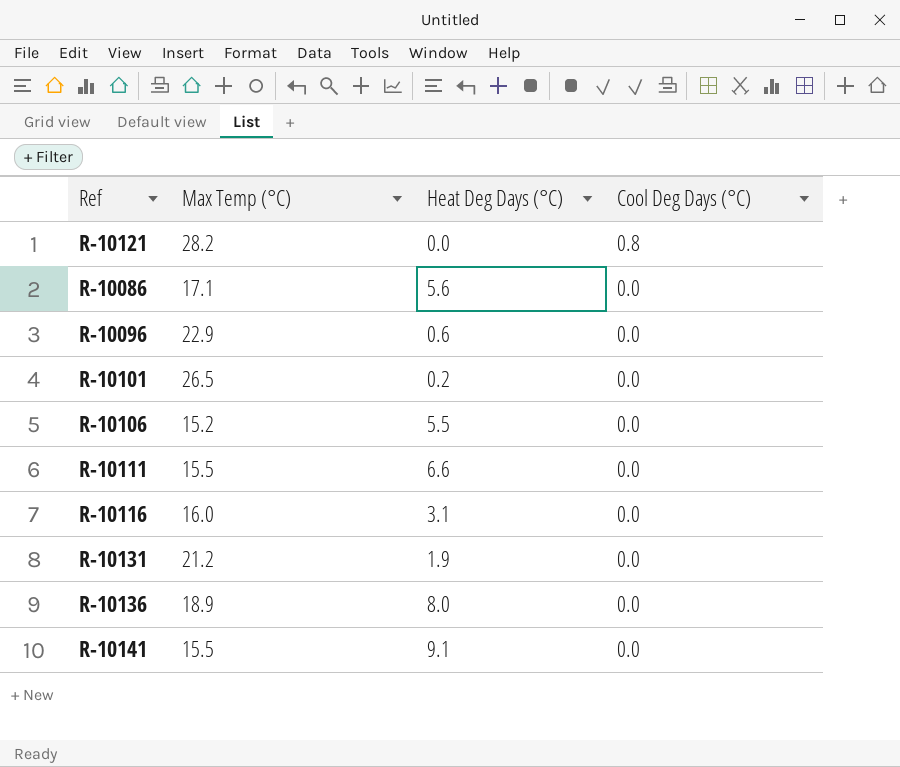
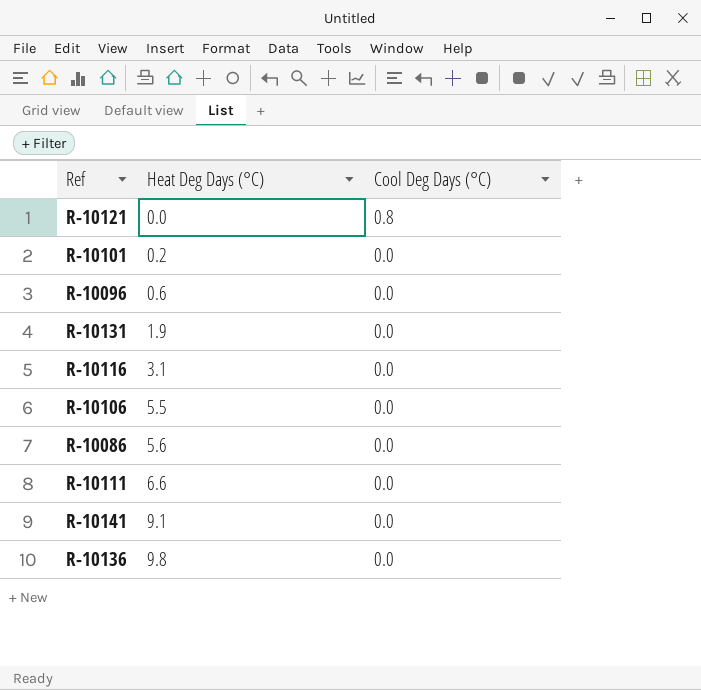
row order: Cool Deg Days (°C) descending -> Heat Deg Days (°C) ascending
column Max Temp (°C) | position: 2 -> none
R-10136 | Heat Deg Days (°C): 8.0 -> 9.8

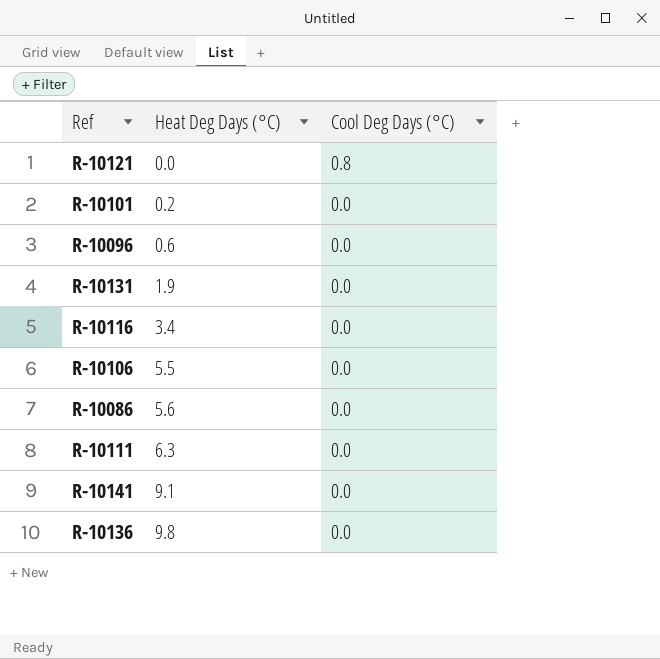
R-10116 | Heat Deg Days (°C): 3.1 -> 3.4
R-10111 | Heat Deg Days (°C): 6.6 -> 6.3

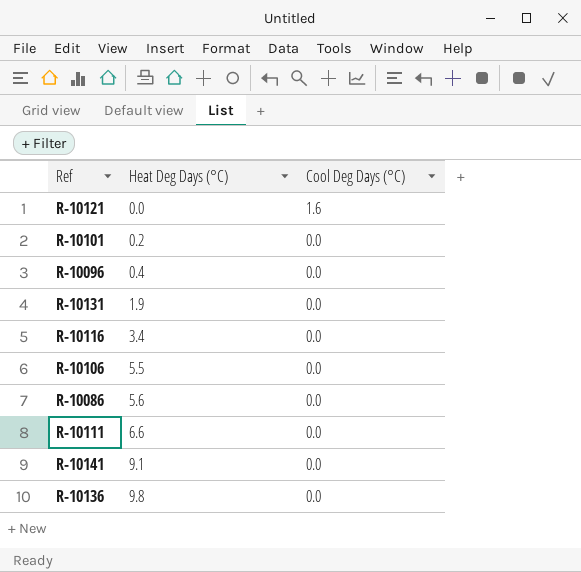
R-10121 | Cool Deg Days (°C): 0.8 -> 1.6
R-10096 | Heat Deg Days (°C): 0.6 -> 0.4
R-10111 | Heat Deg Days (°C): 6.3 -> 6.6

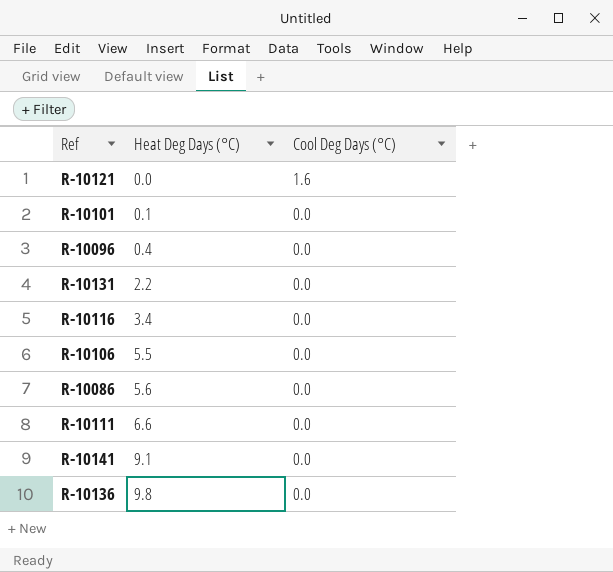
R-10101 | Heat Deg Days (°C): 0.2 -> 0.1
R-10131 | Heat Deg Days (°C): 1.9 -> 2.2

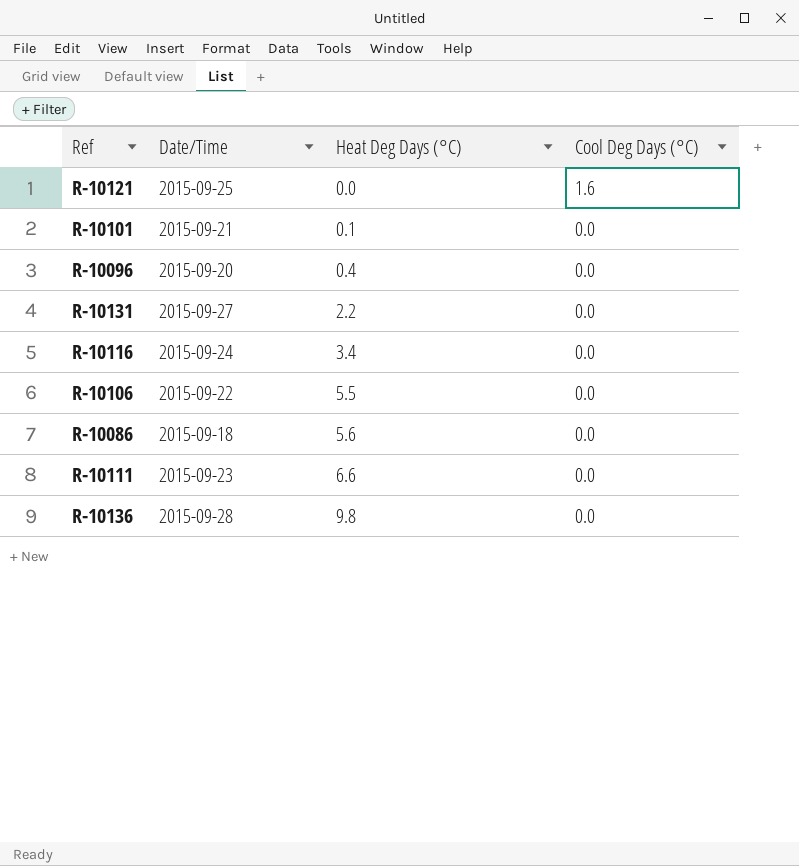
column Date/Time | position: none -> 2
row R-10141: 9.1 | 0.0 -> none

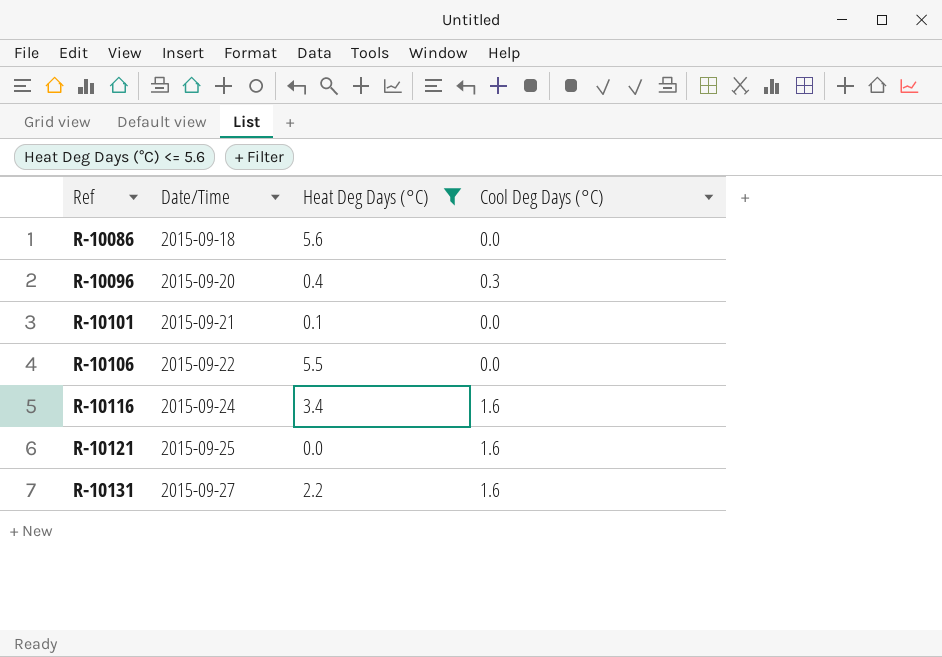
filter: none -> Heat Deg Days (°C) <= 5.6
row order: Heat Deg Days (°C) ascending -> Ref ascending
R-10096 | Cool Deg Days (°C): 0.0 -> 0.3
R-10116 | Cool Deg Days (°C): 0.0 -> 1.6
R-10131 | Cool Deg Days (°C): 0.0 -> 1.6

